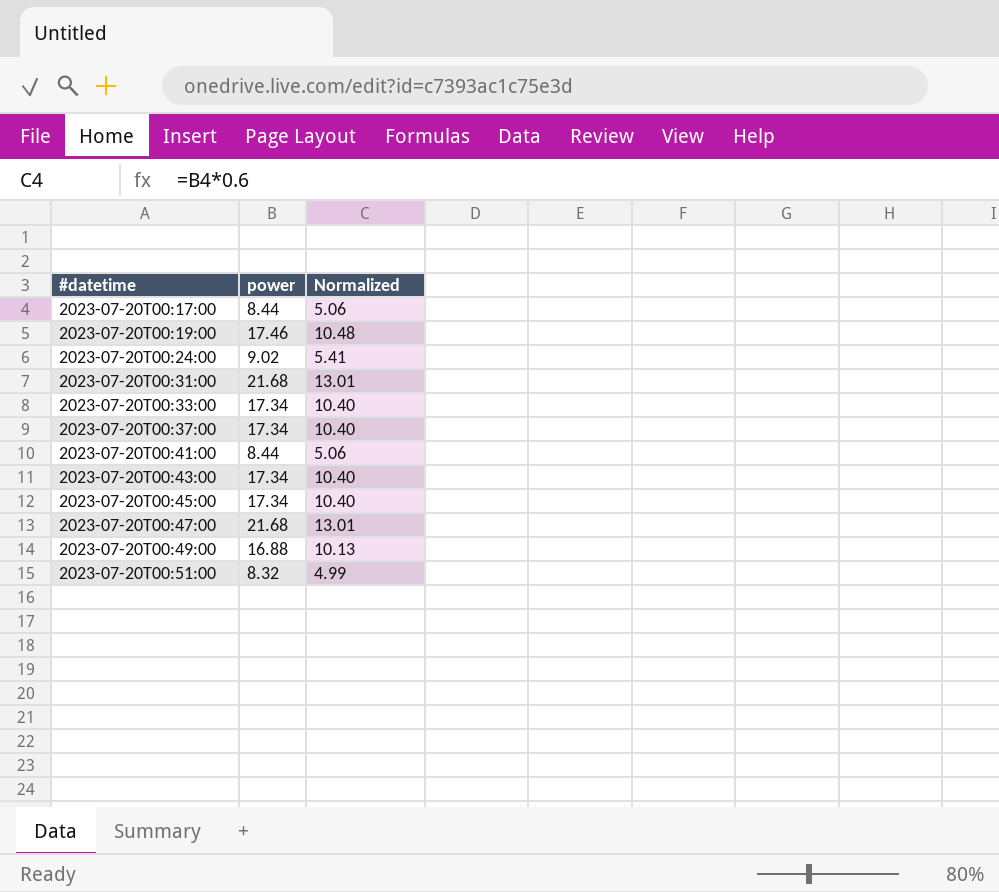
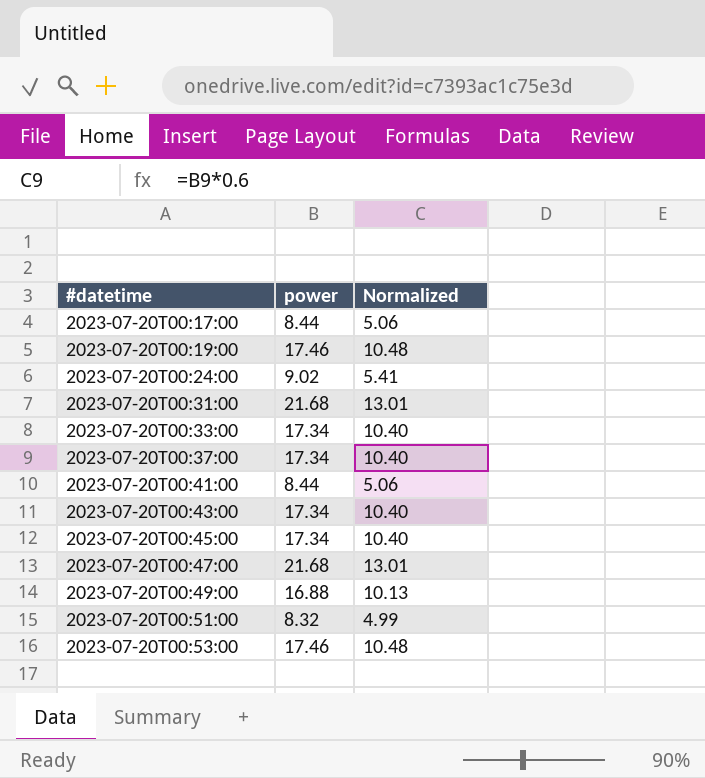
row 2023-07-20T00:53:00: none -> 17.46 | 10.48

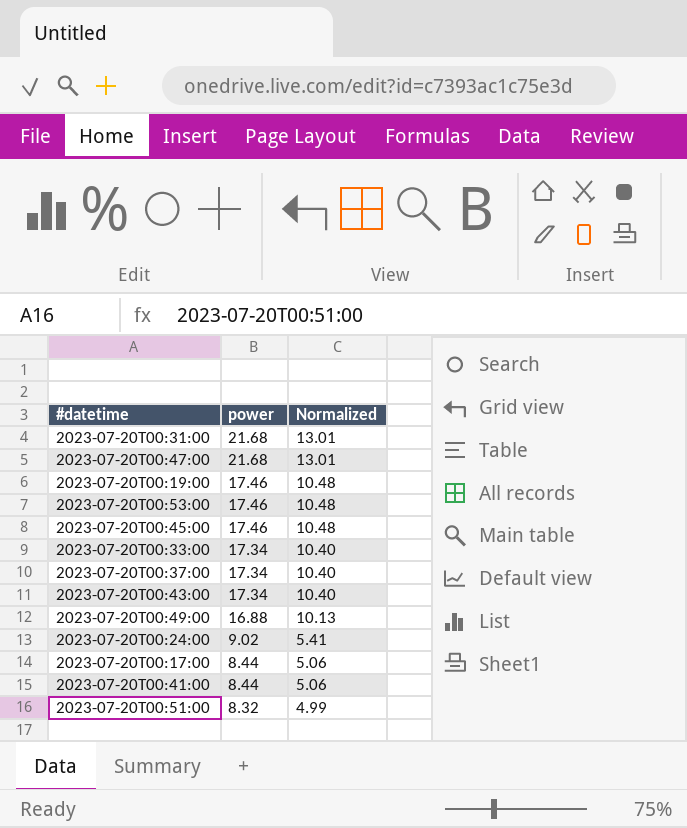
row order: #datetime ascending -> power descending
2023-07-20T00:45:00 | power: 17.34 -> 17.46
2023-07-20T00:45:00 | Normalized: 10.40 -> 10.48

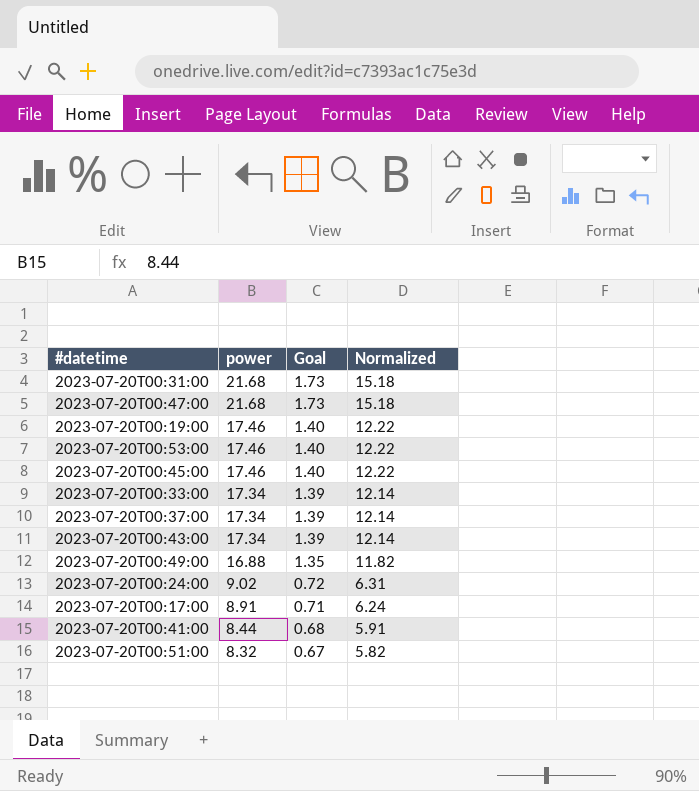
column Goal | formula: none -> [power] * 0.08
column Normalized | formula: [power] * 0.6 -> [power] * 0.7
2023-07-20T00:17:00 | power: 8.44 -> 8.91

